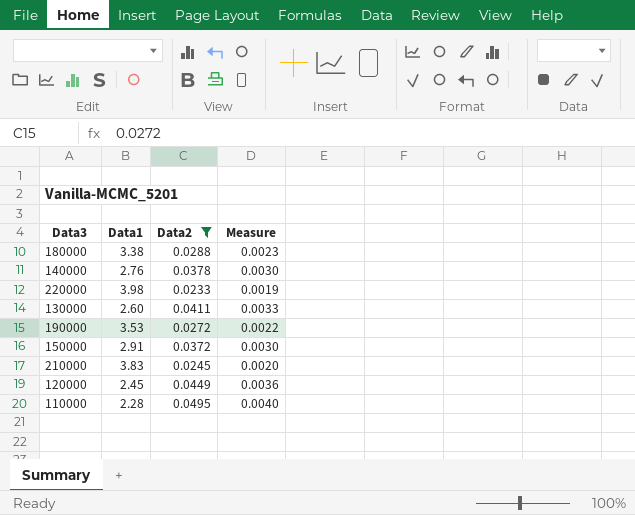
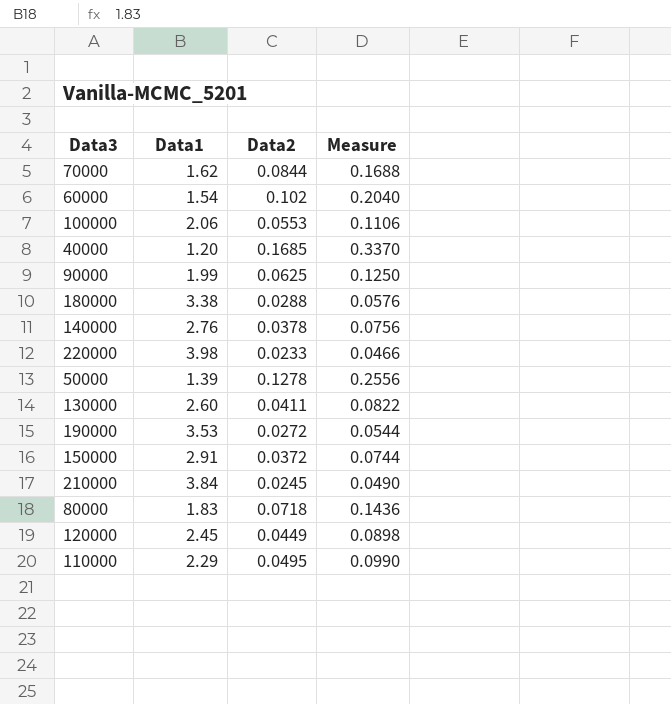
filter: Data2 <= 0.0495 -> none
column Measure | formula: [Data2] * 0.08 -> [Data2] * 2
210000 | Data1: 3.83 -> 3.84
110000 | Data1: 2.28 -> 2.29

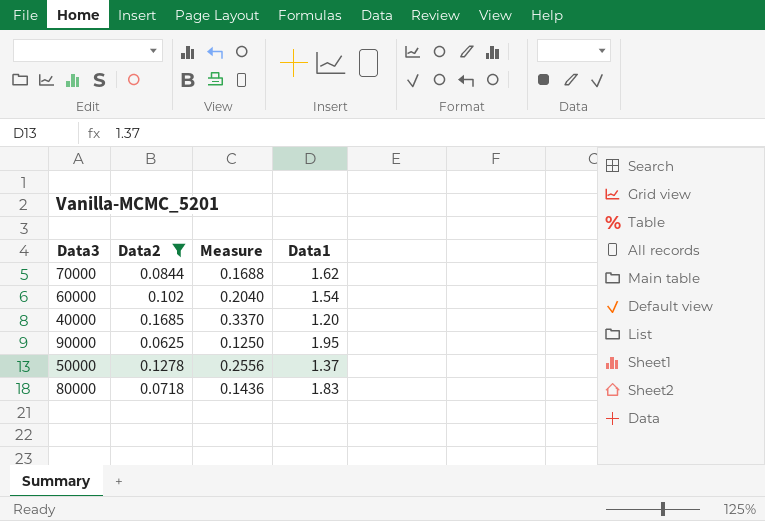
filter: none -> Data2 >= 0.0625
column Data1 | position: 2 -> 4
90000 | Data1: 1.99 -> 1.95
50000 | Data1: 1.39 -> 1.37

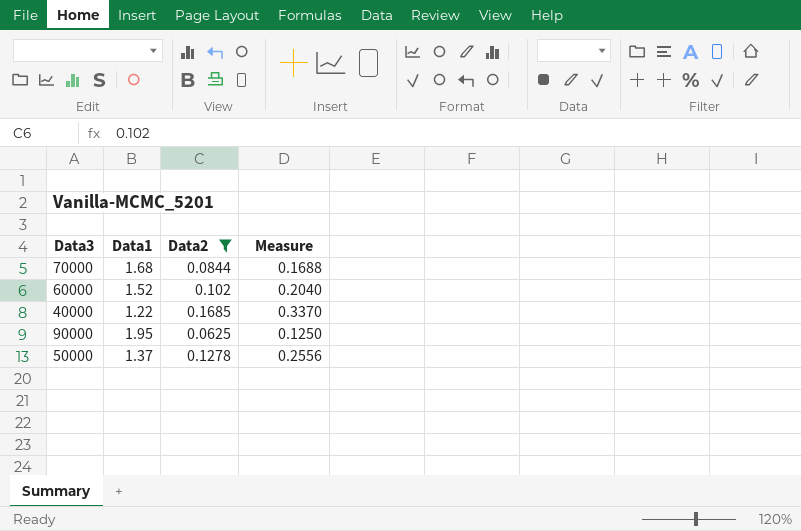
column Data1 | position: 4 -> 2
row 80000: 0.0718 | 0.1436 | 1.83 -> none
70000 | Data1: 1.62 -> 1.68
60000 | Data1: 1.54 -> 1.52
40000 | Data1: 1.20 -> 1.22

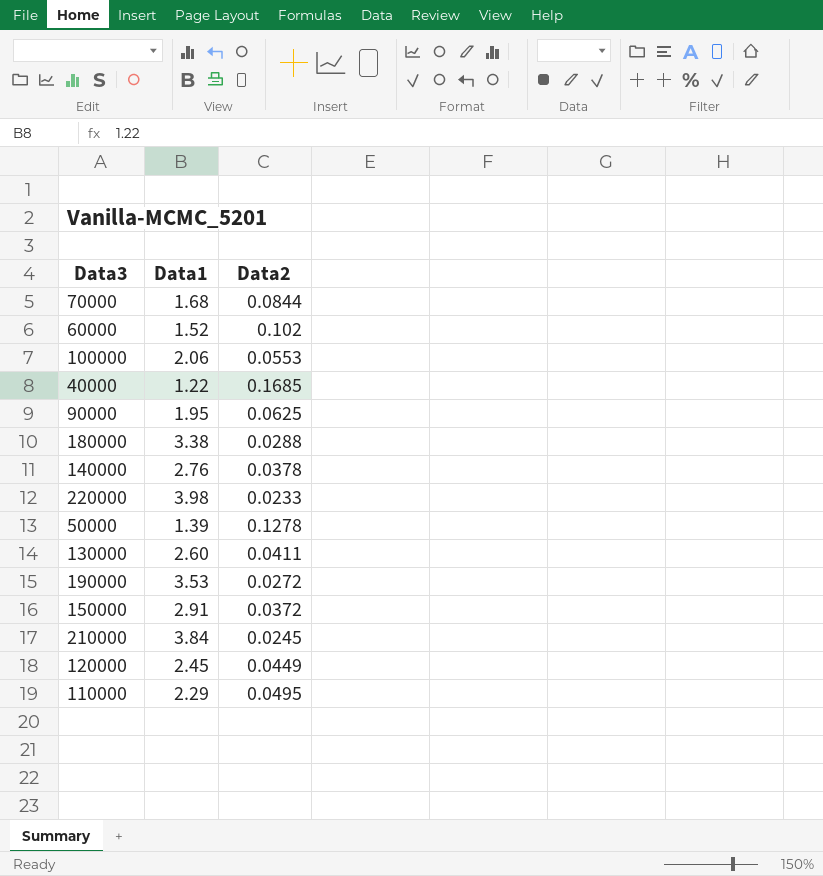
filter: Data2 >= 0.0625 -> none
column Measure | formula: [Data2] * 2 -> none
50000 | Data1: 1.37 -> 1.39

